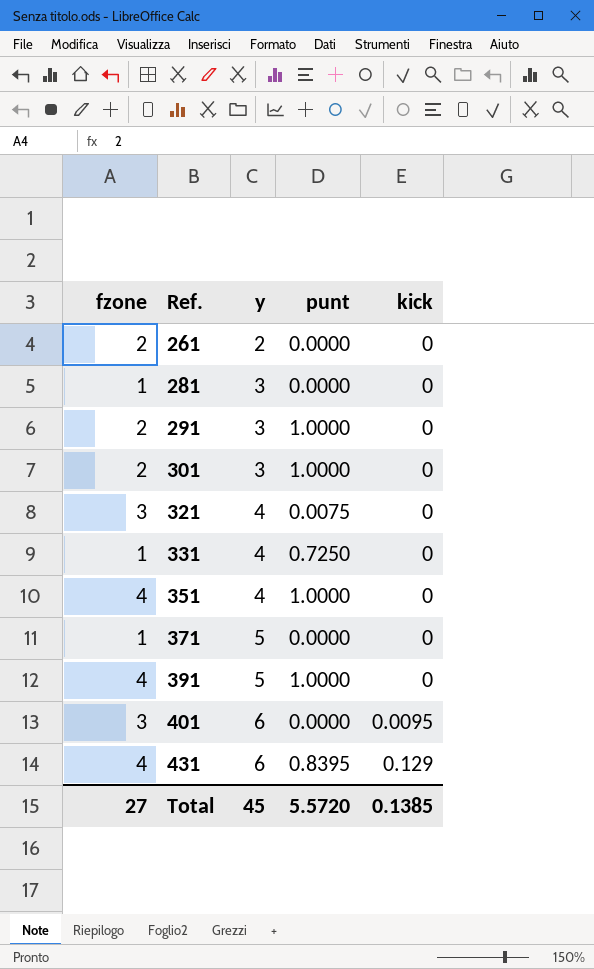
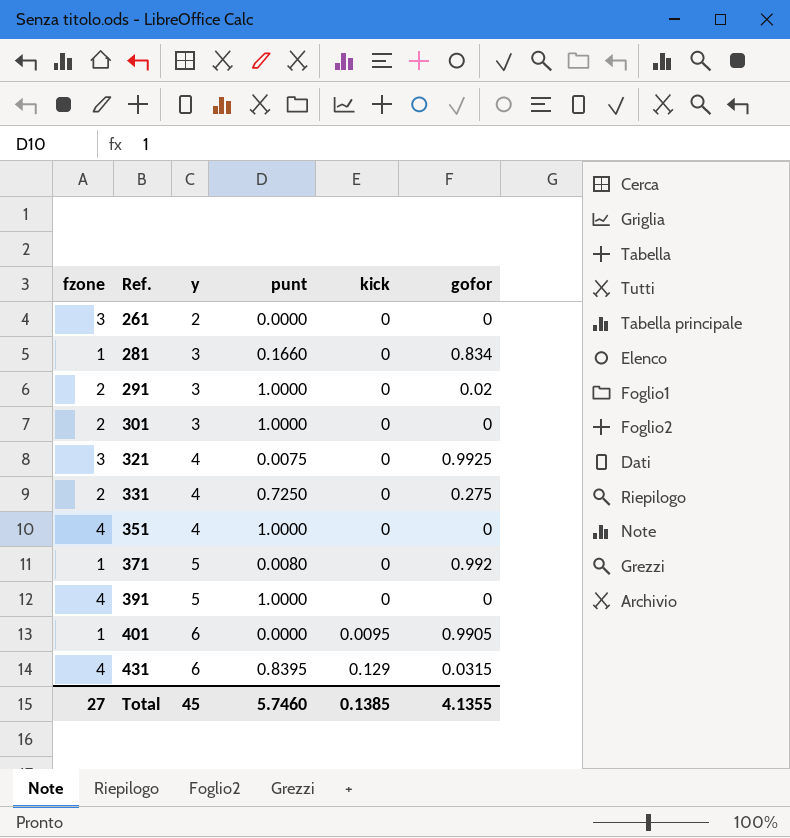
column gofor | position: none -> 6
261 | fzone: 2 -> 3
281 | punt: 0.0000 -> 0.1660
331 | fzone: 1 -> 2
371 | punt: 0.0000 -> 0.0080
401 | fzone: 3 -> 1
Total | punt: 5.5720 -> 5.7460

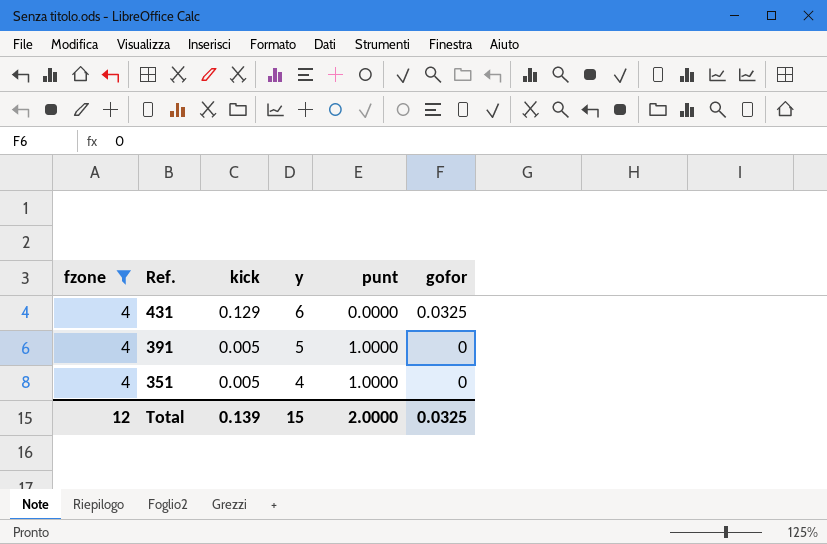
filter: none -> fzone = 4
row order: Ref. ascending -> Ref. descending
column kick | position: 5 -> 3
431 | punt: 0.8395 -> 0.0000
431 | gofor: 0.0315 -> 0.0325
391 | kick: 0 -> 0.005
351 | kick: 0 -> 0.005
Total | fzone: 27 -> 12
Total | kick: 0.1385 -> 0.139
Total | y: 45 -> 15
Total | punt: 5.7460 -> 2.0000
Total | gofor: 4.1355 -> 0.0325

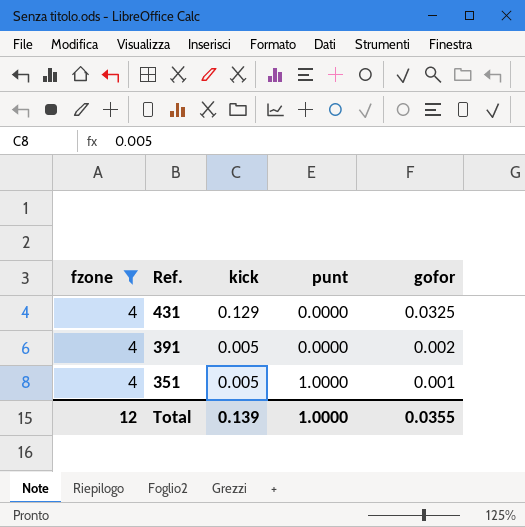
column y | position: 4 -> none
391 | punt: 1.0000 -> 0.0000
391 | gofor: 0 -> 0.002
351 | gofor: 0 -> 0.001
Total | punt: 2.0000 -> 1.0000
Total | gofor: 0.0325 -> 0.0355

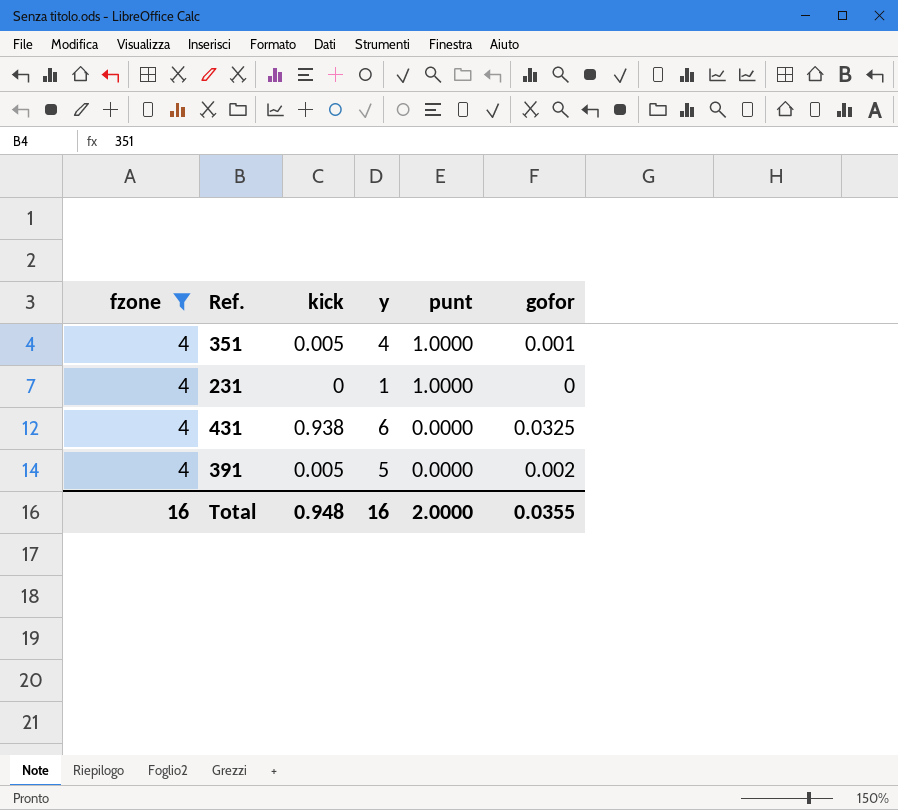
row order: Ref. descending -> punt descending
column y | position: none -> 4
row 231: none -> 4 | 0 | 1 | 1.0000 | 0
431 | kick: 0.129 -> 0.938
Total | fzone: 12 -> 16
Total | kick: 0.139 -> 0.948
Total | punt: 1.0000 -> 2.0000

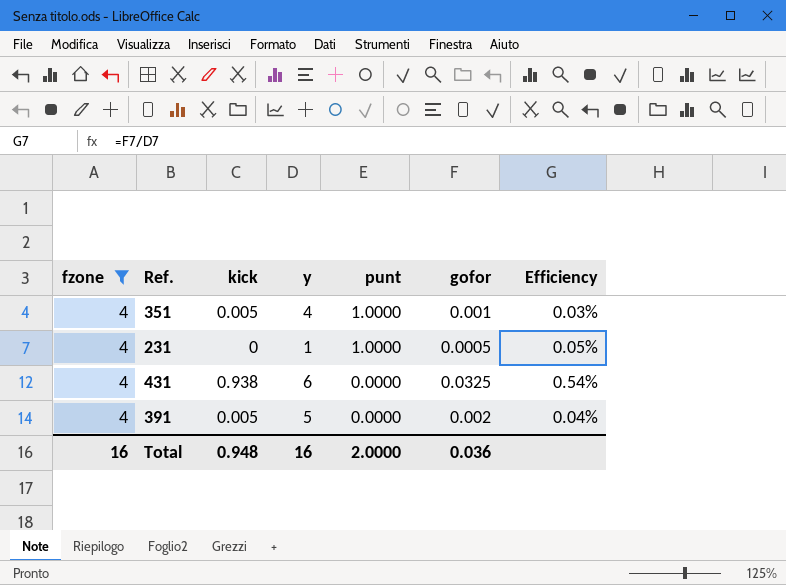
column Efficiency | formula: none -> [gofor] / [y]
231 | gofor: 0 -> 0.0005
Total | gofor: 0.0355 -> 0.036

